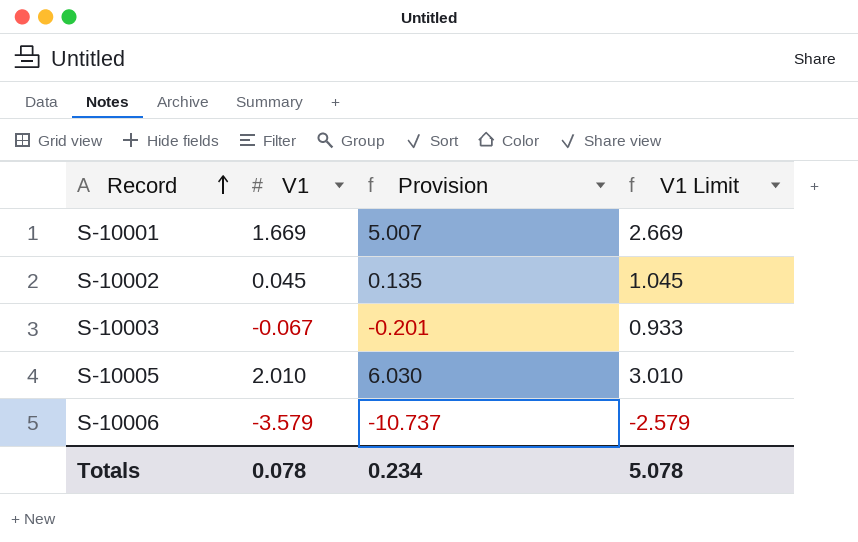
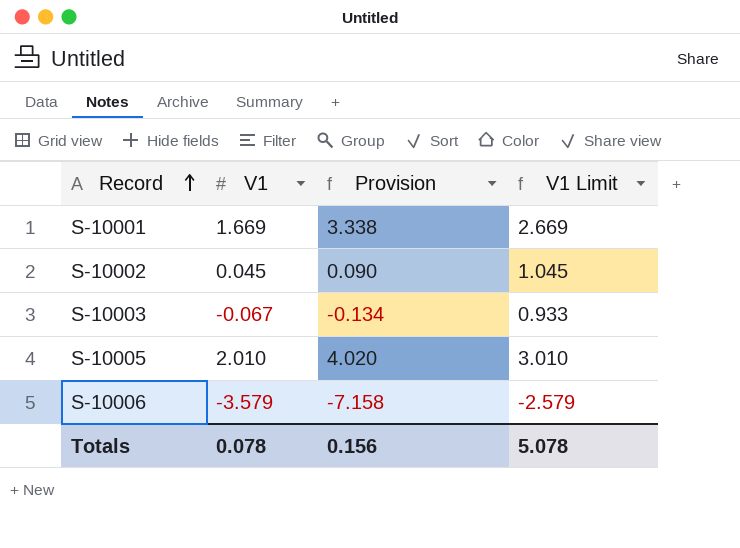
column Provision | formula: [V1] * 3 -> [V1] * 2
Totals | Provision: 0.234 -> 0.156

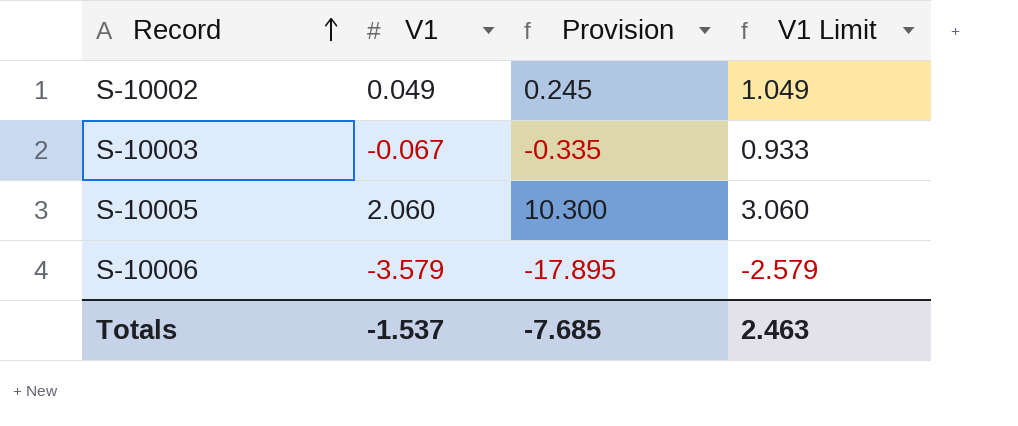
column Provision | formula: [V1] * 2 -> [V1] * 5
row S-10001: 1.669 | 3.338 | 2.669 -> none
S-10002 | V1: 0.045 -> 0.049
S-10002 | V1 Limit: 1.045 -> 1.049
S-10005 | V1: 2.010 -> 2.060
S-10005 | V1 Limit: 3.010 -> 3.060
Totals | V1: 0.078 -> -1.537
Totals | Provision: 0.156 -> -7.685
Totals | V1 Limit: 5.078 -> 2.463

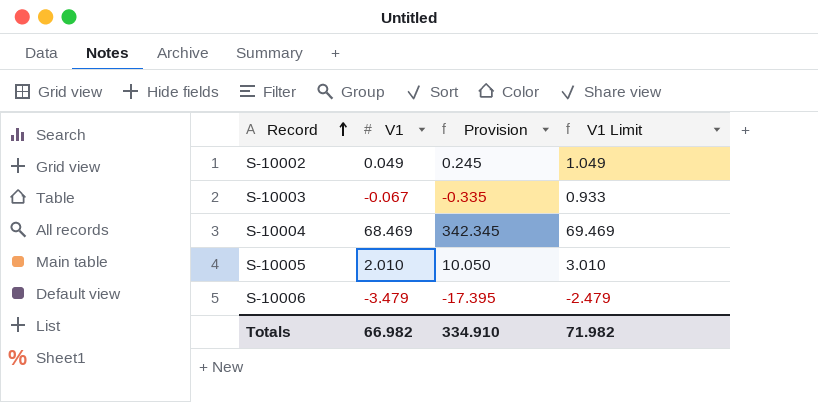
row S-10004: none -> 68.469 | 342.345 | 69.469
S-10005 | V1: 2.060 -> 2.010
S-10005 | Provision: 10.300 -> 10.050
S-10005 | V1 Limit: 3.060 -> 3.010
S-10006 | V1: -3.579 -> -3.479
S-10006 | Provision: -17.895 -> -17.395
S-10006 | V1 Limit: -2.579 -> -2.479
Totals | V1: -1.537 -> 66.982
Totals | Provision: -7.685 -> 334.910
Totals | V1 Limit: 2.463 -> 71.982

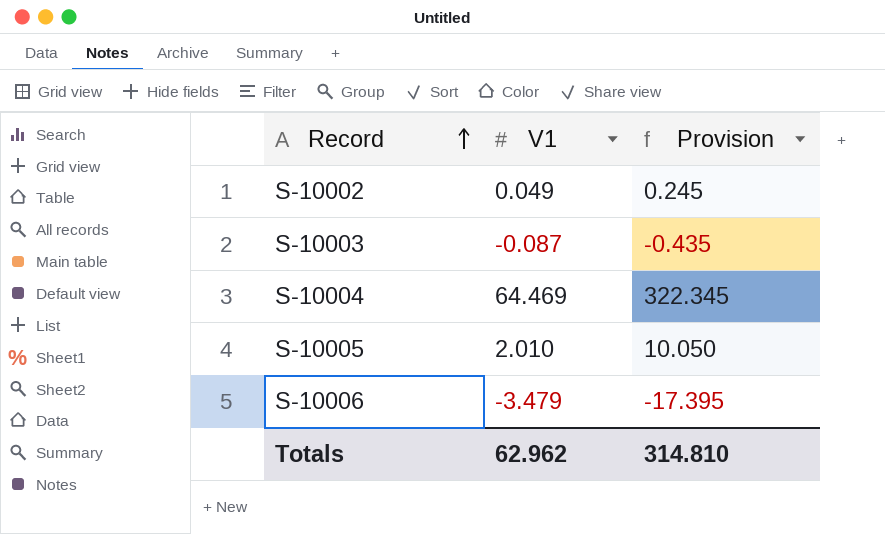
column V1 Limit | formula: [V1] + 1 -> none
S-10003 | V1: -0.067 -> -0.087
S-10003 | Provision: -0.335 -> -0.435
S-10004 | V1: 68.469 -> 64.469
S-10004 | Provision: 342.345 -> 322.345
Totals | V1: 66.982 -> 62.962
Totals | Provision: 334.910 -> 314.810

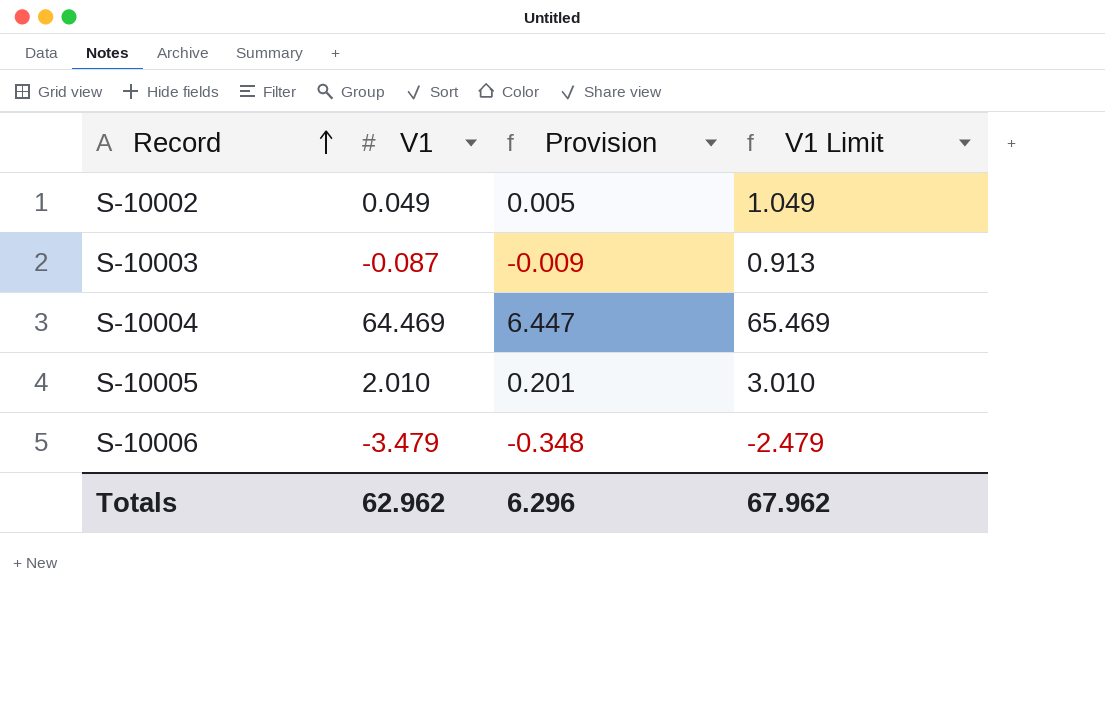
column Provision | formula: [V1] * 5 -> [V1] * 0.1
column V1 Limit | formula: none -> [V1] + 1
Totals | Provision: 314.810 -> 6.296

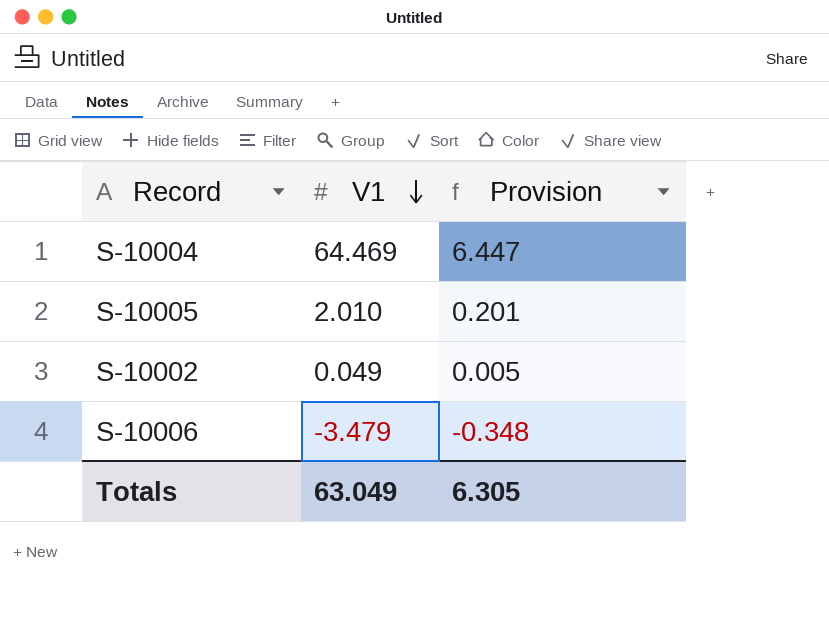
row order: Record ascending -> V1 descending
column V1 Limit | formula: [V1] + 1 -> none
row S-10003: -0.087 | -0.009 | 0.913 -> none
Totals | V1: 62.962 -> 63.049
Totals | Provision: 6.296 -> 6.305

